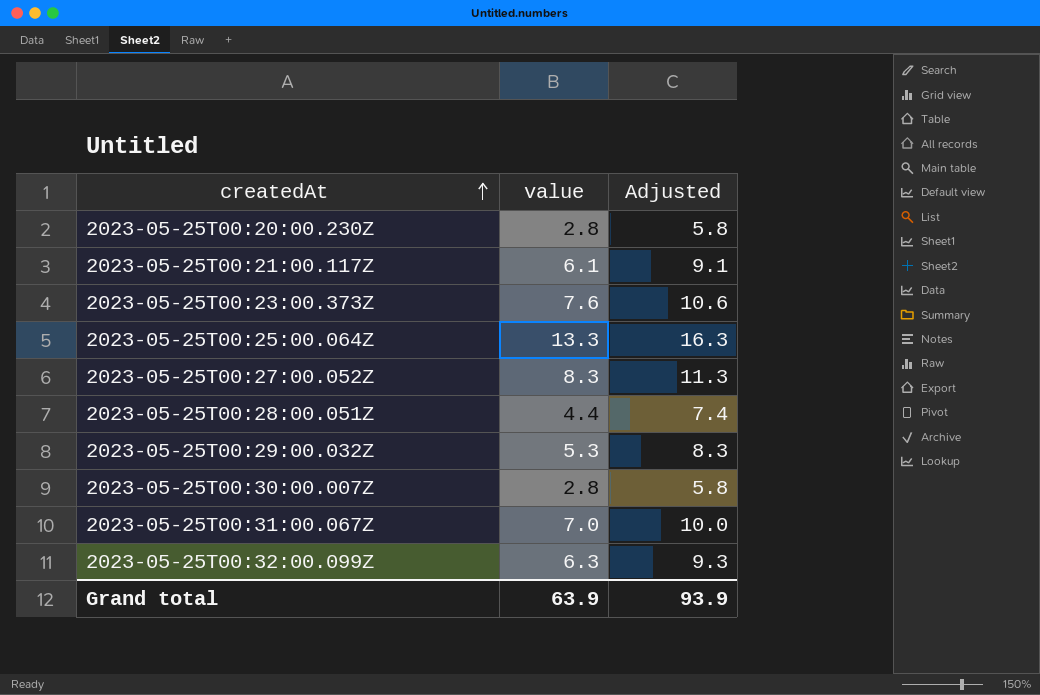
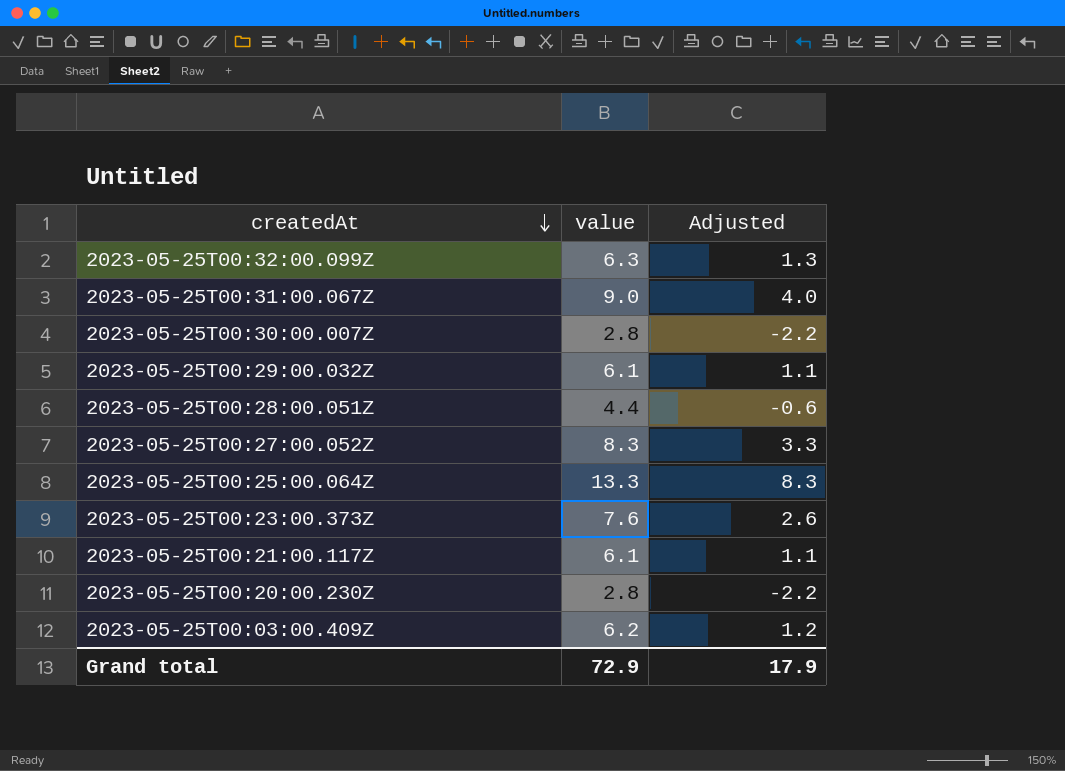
row order: createdAt ascending -> createdAt descending
column Adjusted | formula: [value] + 3 -> [value] - 5
2023-05-25T00:31:00.067Z | value: 7.0 -> 9.0
2023-05-25T00:29:00.032Z | value: 5.3 -> 6.1
row 2023-05-25T00:03:00.409Z: none -> 6.2 | 1.2
Grand total | value: 63.9 -> 72.9
Grand total | Adjusted: 93.9 -> 17.9

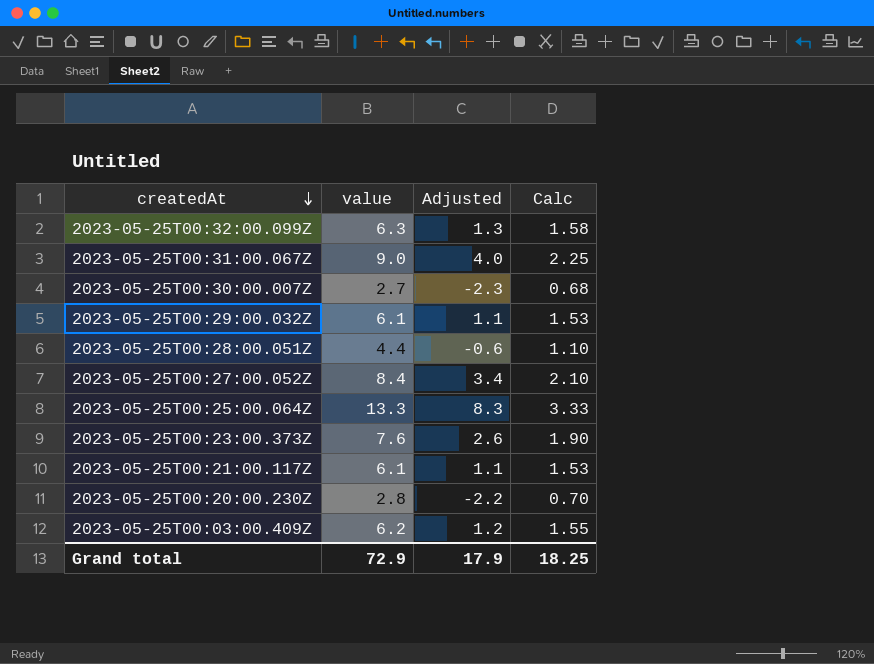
column Calc | formula: none -> [value] * 0.25
2023-05-25T00:30:00.007Z | value: 2.8 -> 2.7
2023-05-25T00:30:00.007Z | Adjusted: -2.2 -> -2.3
2023-05-25T00:27:00.052Z | value: 8.3 -> 8.4
2023-05-25T00:27:00.052Z | Adjusted: 3.3 -> 3.4

